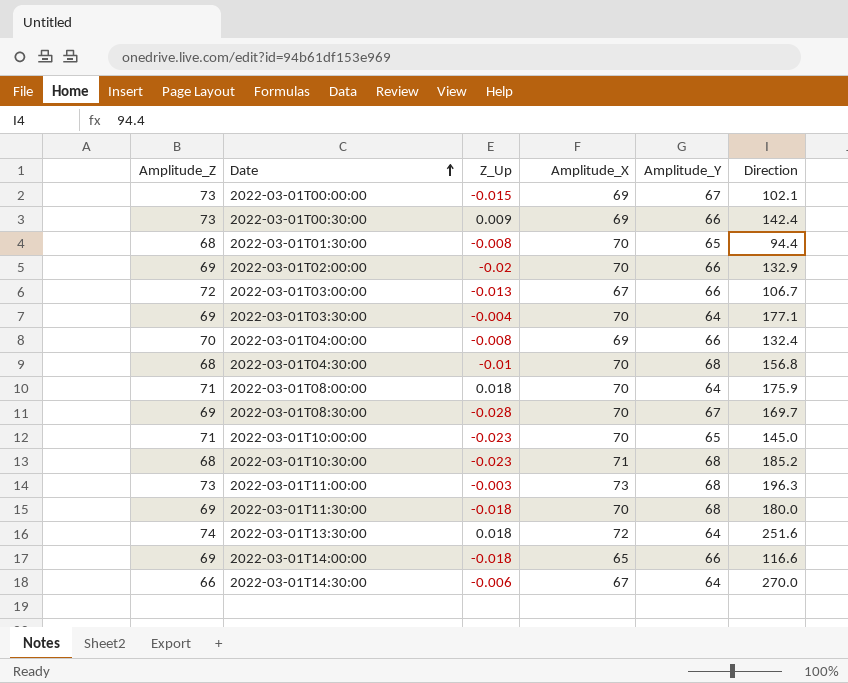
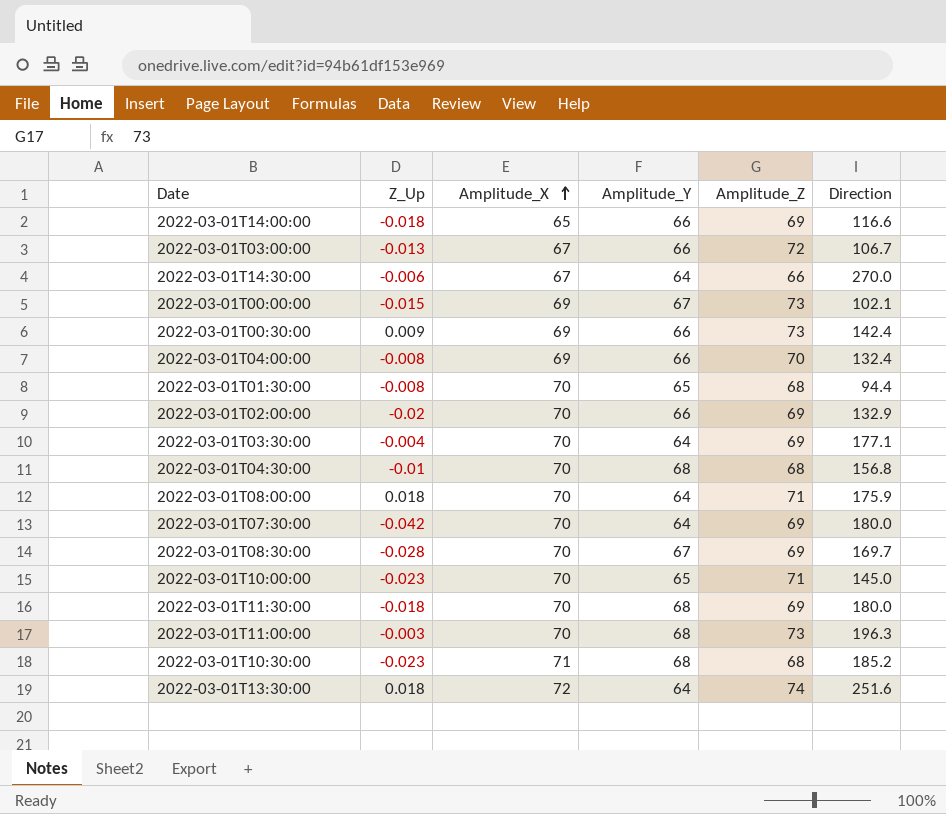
row order: Date ascending -> Amplitude_X ascending
column Amplitude_Z | position: 1 -> 5
row 2022-03-01T07:30:00: none -> -0.042 | 70 | 64 | 69 | 180.0
2022-03-01T11:00:00 | Amplitude_X: 73 -> 70

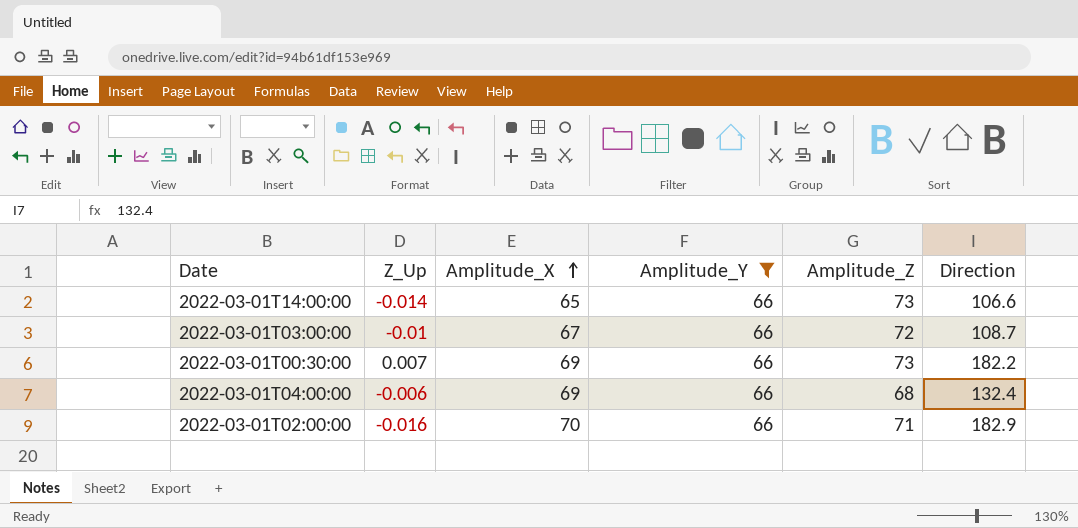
filter: none -> Amplitude_Y = 66
2022-03-01T14:00:00 | Z_Up: -0.018 -> -0.014
2022-03-01T14:00:00 | Amplitude_Z: 69 -> 73
2022-03-01T14:00:00 | Direction: 116.6 -> 106.6
2022-03-01T03:00:00 | Z_Up: -0.013 -> -0.01
2022-03-01T03:00:00 | Direction: 106.7 -> 108.7
2022-03-01T00:30:00 | Z_Up: 0.009 -> 0.007
2022-03-01T00:30:00 | Direction: 142.4 -> 182.2
2022-03-01T04:00:00 | Z_Up: -0.008 -> -0.006
2022-03-01T04:00:00 | Amplitude_Z: 70 -> 68
2022-03-01T02:00:00 | Z_Up: -0.02 -> -0.016
2022-03-01T02:00:00 | Amplitude_Z: 69 -> 71
2022-03-01T02:00:00 | Direction: 132.9 -> 182.9

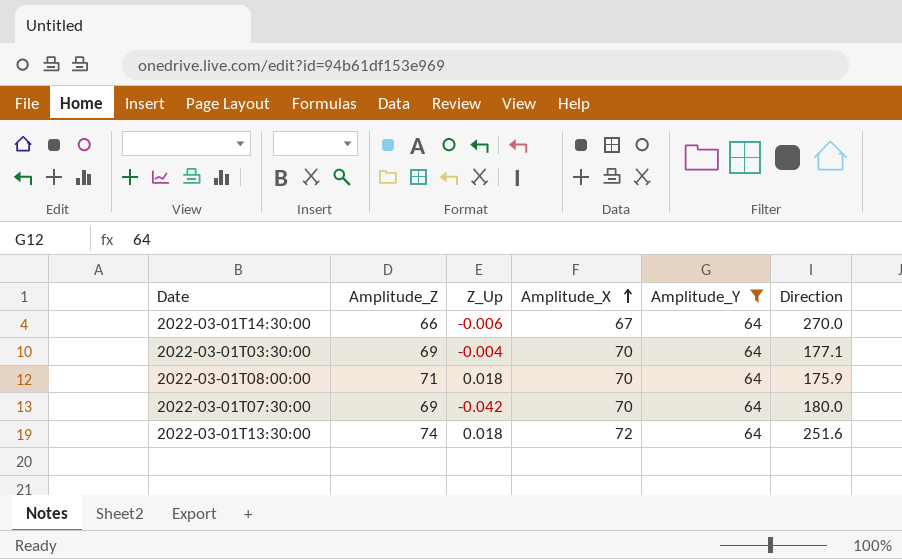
filter: Amplitude_Y = 66 -> Amplitude_Y = 64
column Amplitude_Z | position: 5 -> 2

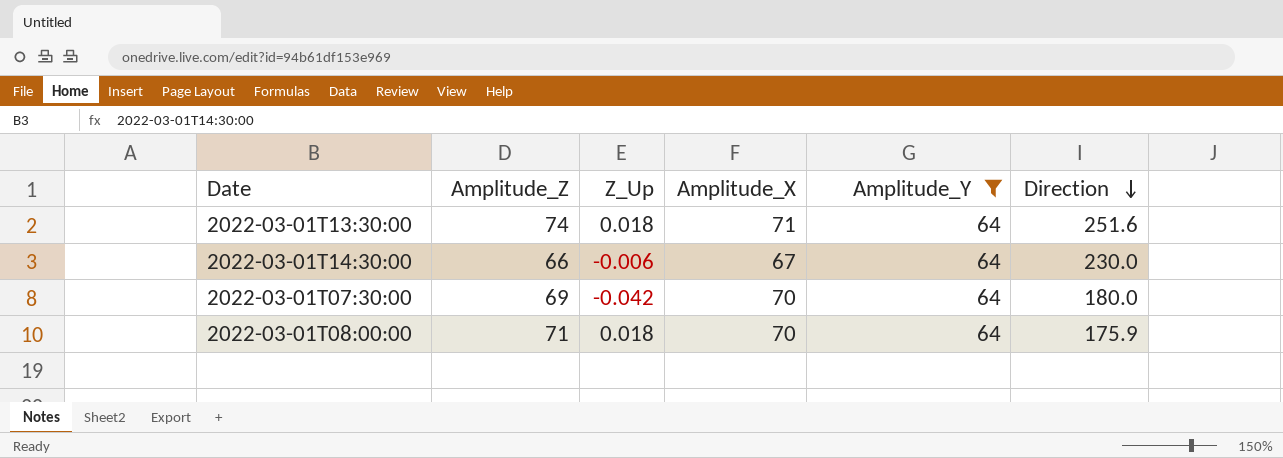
row order: Amplitude_X ascending -> Direction descending
row 2022-03-01T03:30:00: 69 | -0.004 | 70 | 64 | 177.1 -> none
2022-03-01T13:30:00 | Amplitude_X: 72 -> 71
2022-03-01T14:30:00 | Direction: 270.0 -> 230.0

